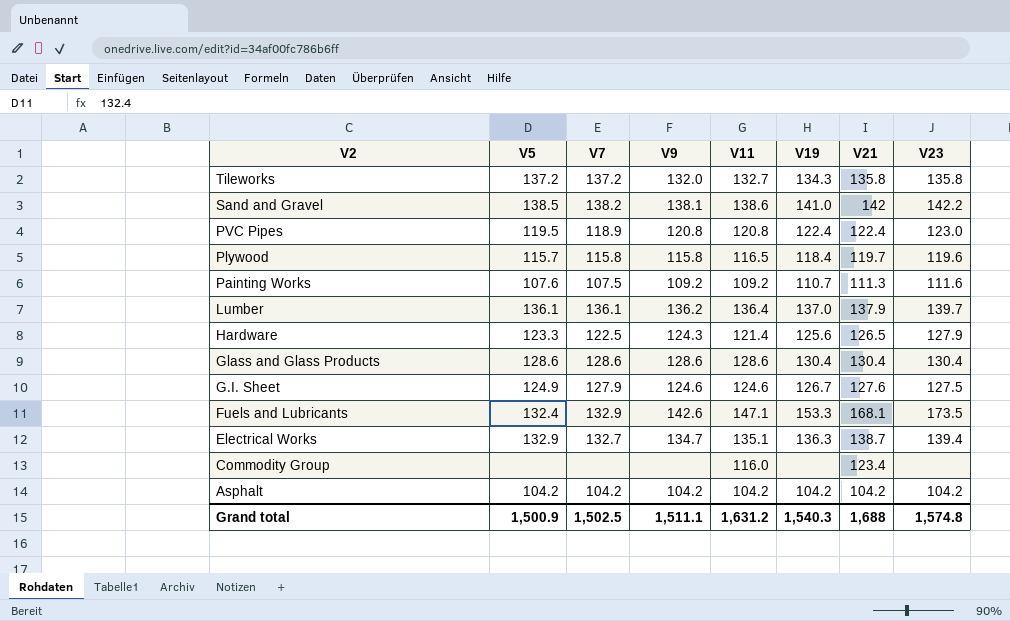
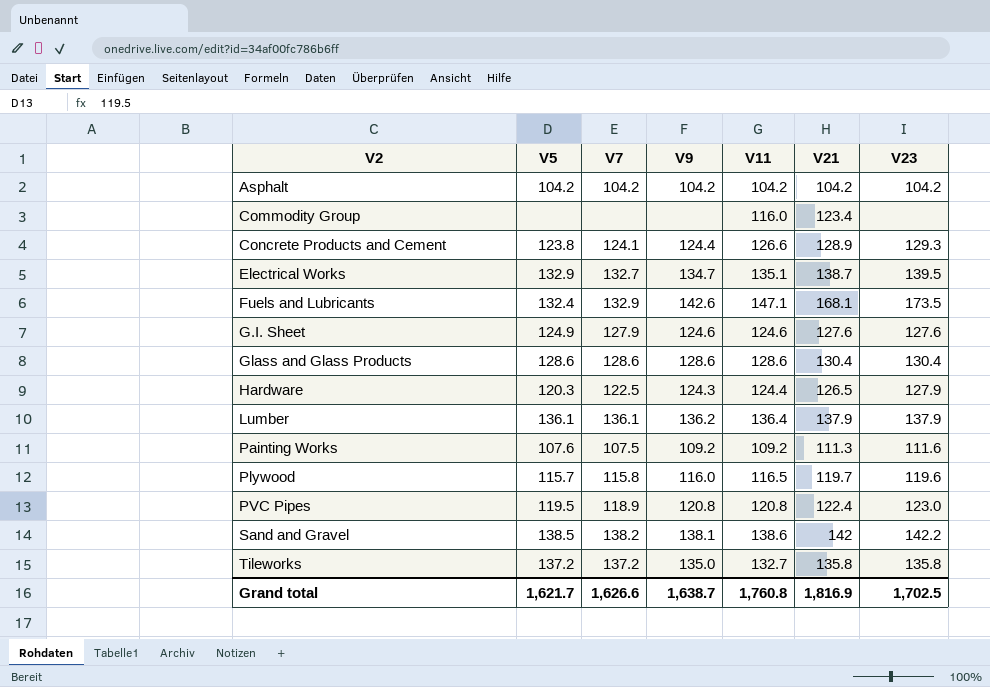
row order: V2 descending -> V2 ascending
column V19 | position: 6 -> none
row Concrete Products and Cement: none -> 123.8 | 124.1 | 124.4 | 126.6 | 128.9 | 129.3
Electrical Works | V23: 139.4 -> 139.5
G.I. Sheet | V23: 127.5 -> 127.6
Hardware | V5: 123.3 -> 120.3
Hardware | V11: 121.4 -> 124.4
Lumber | V23: 139.7 -> 137.9
Plywood | V9: 115.8 -> 116.0
Tileworks | V9: 132.0 -> 135.0
Grand total | V5: 1,500.9 -> 1,621.7
Grand total | V7: 1,502.5 -> 1,626.6
Grand total | V9: 1,511.1 -> 1,638.7
Grand total | V11: 1,631.2 -> 1,760.8
Grand total | V21: 1,688 -> 1,816.9
Grand total | V23: 1,574.8 -> 1,702.5

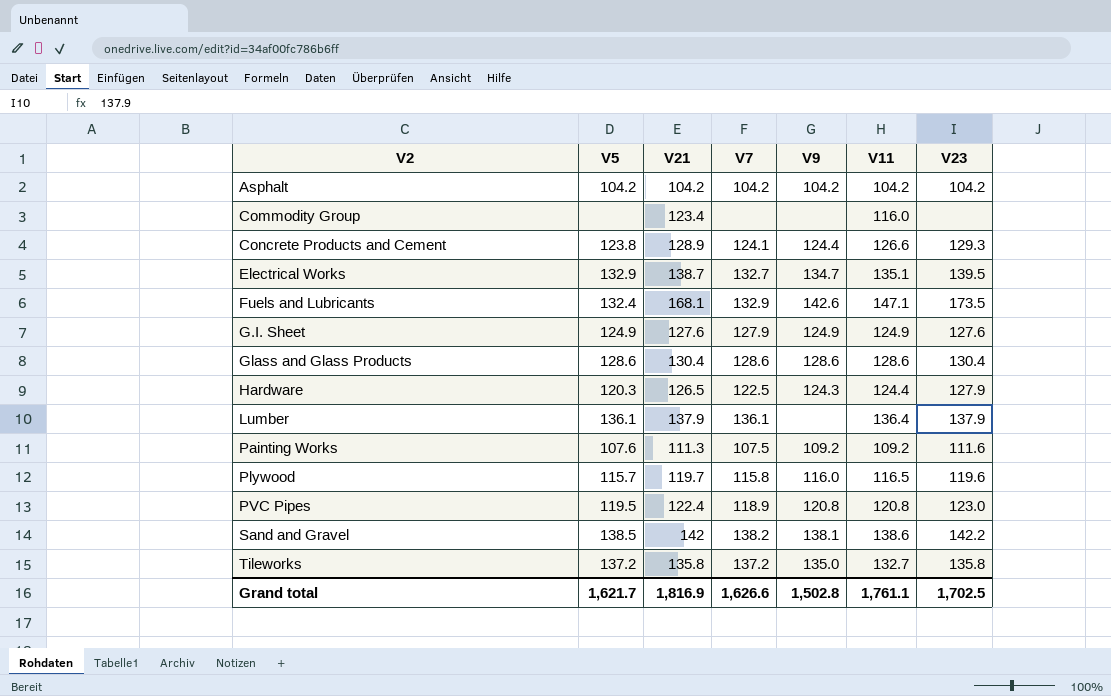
column V21 | position: 6 -> 3
G.I. Sheet | V9: 124.6 -> 124.9
G.I. Sheet | V11: 124.6 -> 124.9
Lumber | V9: 136.2 -> none
Grand total | V9: 1,638.7 -> 1,502.8
Grand total | V11: 1,760.8 -> 1,761.1

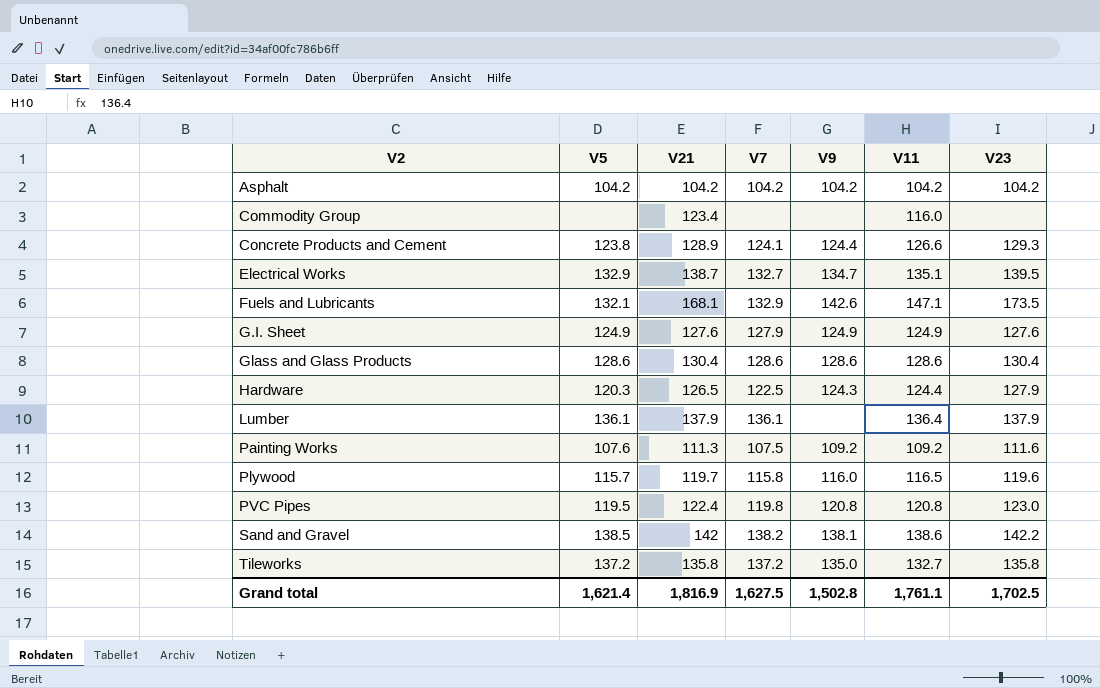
Fuels and Lubricants | V5: 132.4 -> 132.1
PVC Pipes | V7: 118.9 -> 119.8
Grand total | V5: 1,621.7 -> 1,621.4
Grand total | V7: 1,626.6 -> 1,627.5

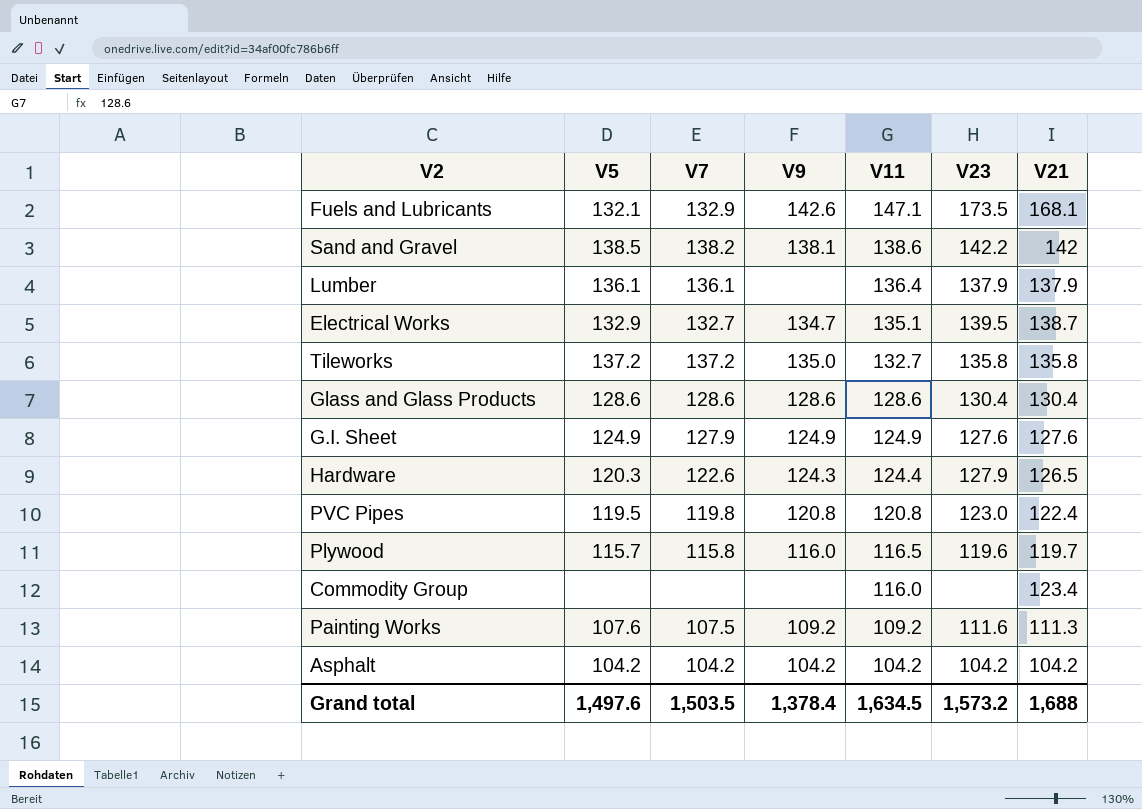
row order: V2 ascending -> V11 descending
column V21 | position: 3 -> 7
row Concrete Products and Cement: 123.8 | 128.9 | 124.1 | 124.4 | 126.6 | 129.3 -> none
Hardware | V7: 122.5 -> 122.6
Grand total | V5: 1,621.4 -> 1,497.6
Grand total | V7: 1,627.5 -> 1,503.5
Grand total | V9: 1,502.8 -> 1,378.4
Grand total | V11: 1,761.1 -> 1,634.5
Grand total | V23: 1,702.5 -> 1,573.2
Grand total | V21: 1,816.9 -> 1,688

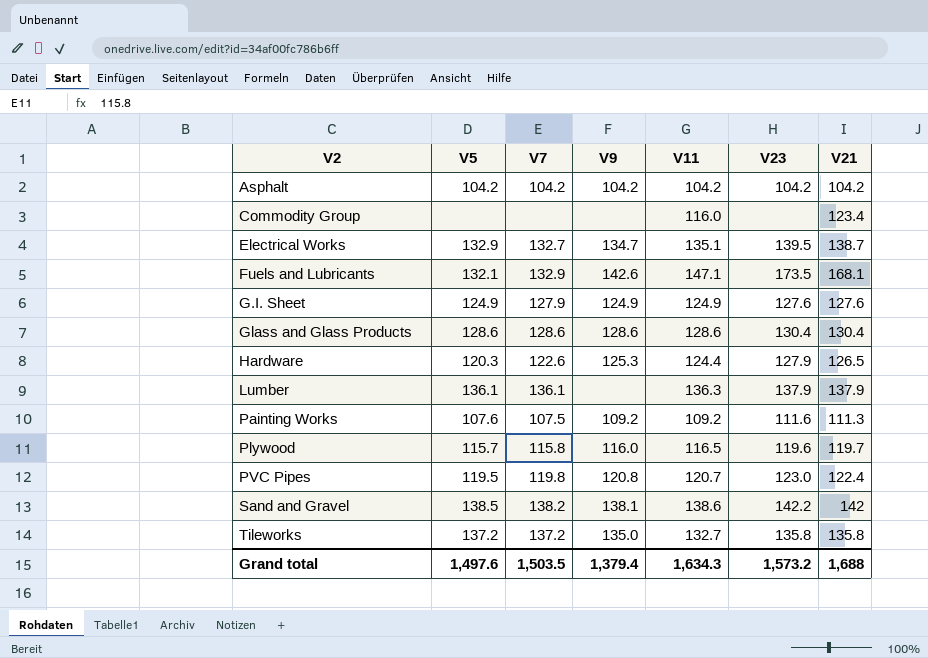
row order: V11 descending -> V2 ascending
Hardware | V9: 124.3 -> 125.3
Lumber | V11: 136.4 -> 136.3
PVC Pipes | V11: 120.8 -> 120.7
Grand total | V9: 1,378.4 -> 1,379.4
Grand total | V11: 1,634.5 -> 1,634.3

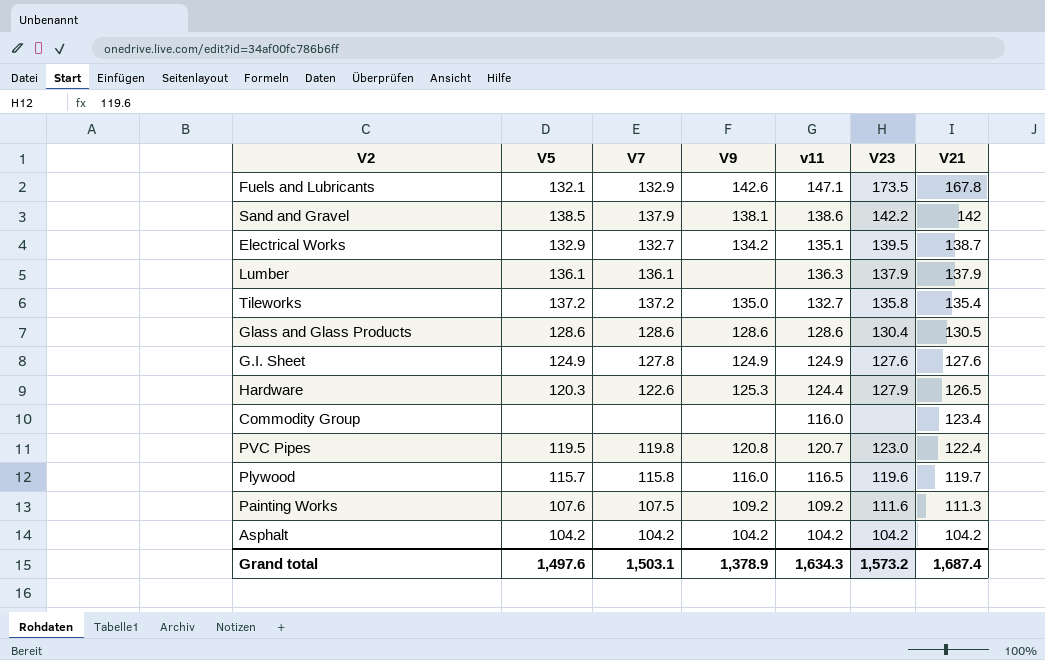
row order: V2 ascending -> V21 descending
column name: V11 -> v11
Fuels and Lubricants | V21: 168.1 -> 167.8
Sand and Gravel | V7: 138.2 -> 137.9
Electrical Works | V9: 134.7 -> 134.2
Tileworks | V21: 135.8 -> 135.4
Glass and Glass Products | V21: 130.4 -> 130.5
G.I. Sheet | V7: 127.9 -> 127.8
Grand total | V7: 1,503.5 -> 1,503.1
Grand total | V9: 1,379.4 -> 1,378.9
Grand total | V21: 1,688 -> 1,687.4

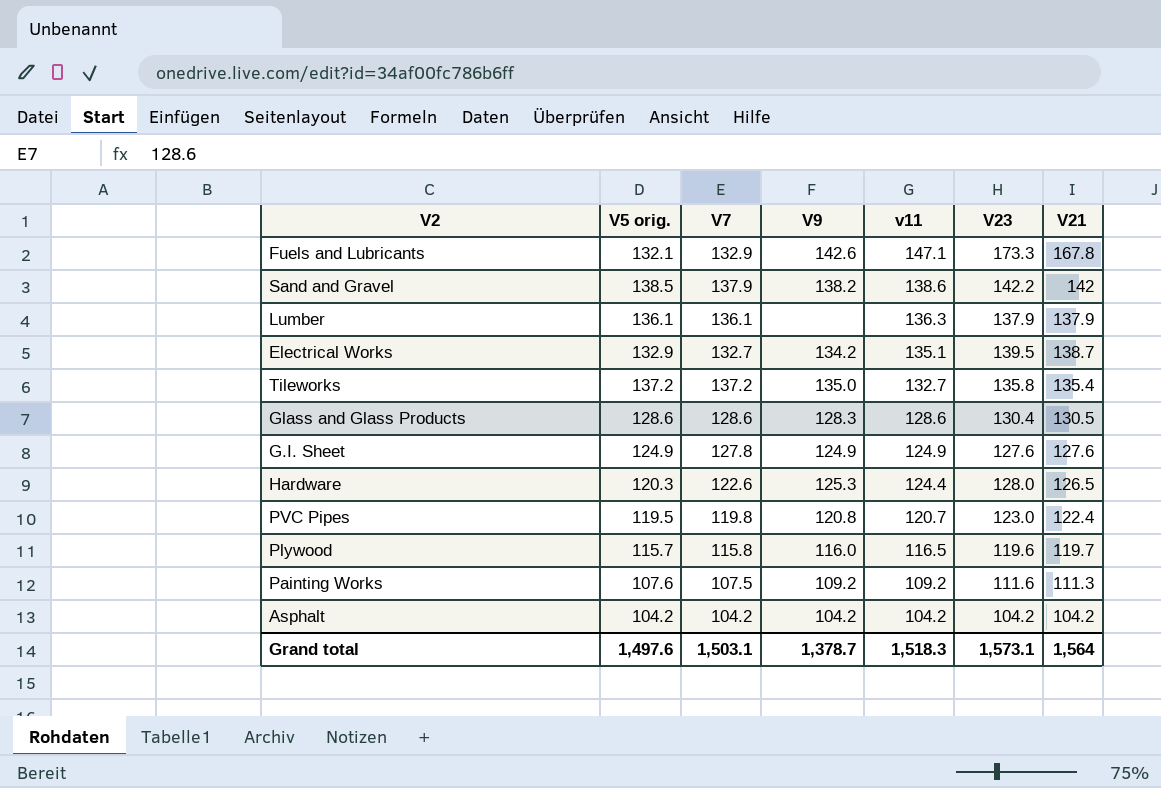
row order: V21 descending -> v11 descending
column name: V5 -> V5 orig.
row Commodity Group: none | none | none | 116.0 | none | 123.4 -> none
Fuels and Lubricants | V23: 173.5 -> 173.3
Sand and Gravel | V9: 138.1 -> 138.2
Glass and Glass Products | V9: 128.6 -> 128.3
Hardware | V23: 127.9 -> 128.0
Grand total | V9: 1,378.9 -> 1,378.7
Grand total | v11: 1,634.3 -> 1,518.3
Grand total | V23: 1,573.2 -> 1,573.1
Grand total | V21: 1,687.4 -> 1,564

